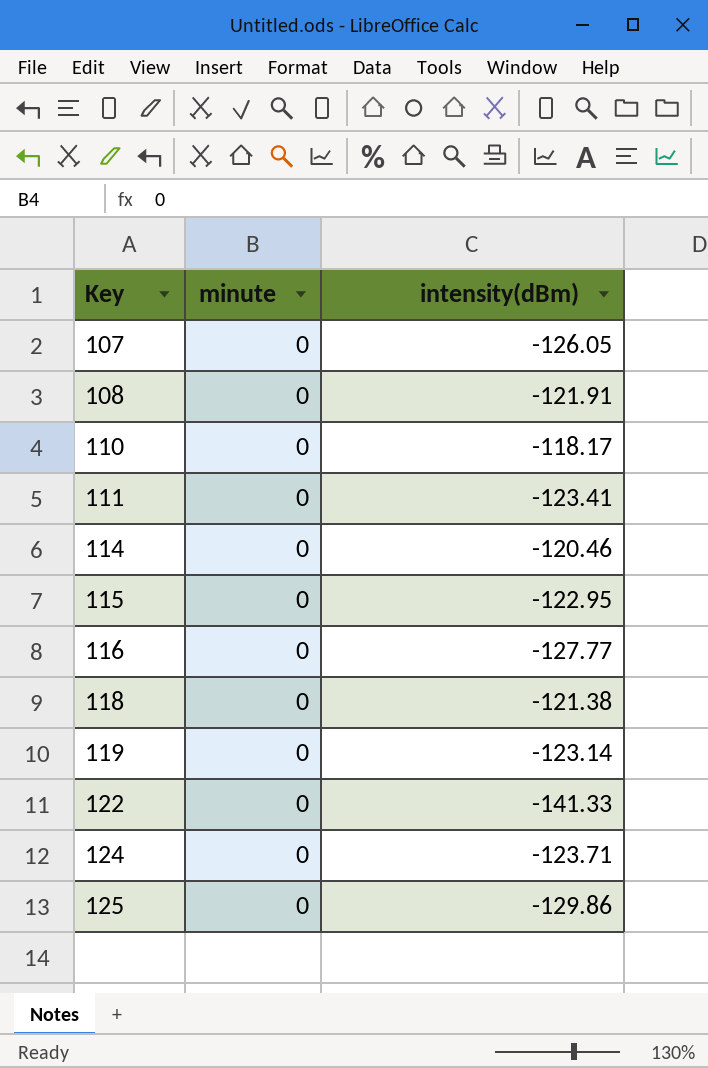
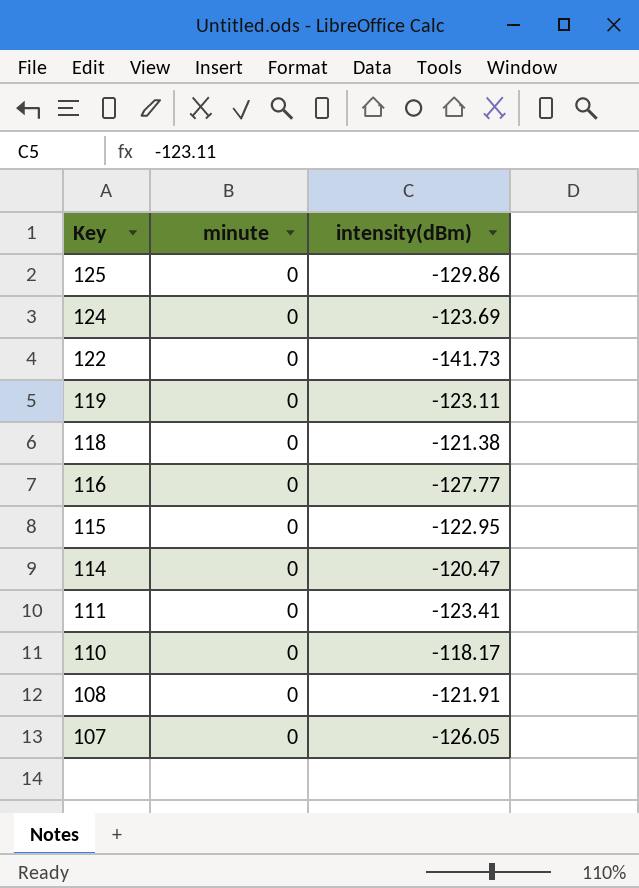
row order: Key ascending -> Key descending
124 | intensity(dBm): -123.71 -> -123.69
122 | intensity(dBm): -141.33 -> -141.73
119 | intensity(dBm): -123.14 -> -123.11
114 | intensity(dBm): -120.46 -> -120.47

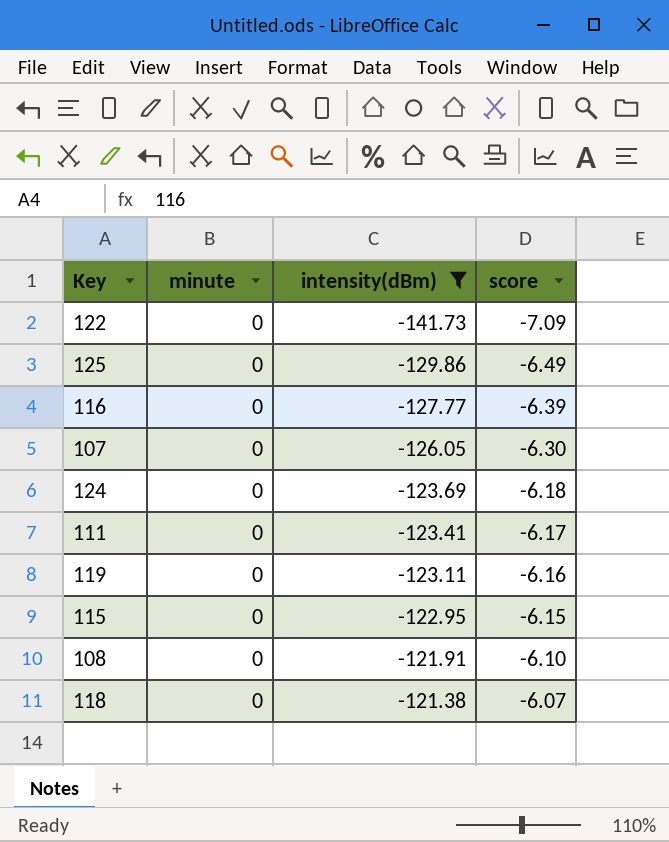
filter: none -> intensity(dBm) <= -121.38
row order: Key descending -> intensity(dBm) ascending
column score | formula: none -> [intensity(dBm)] * 0.05

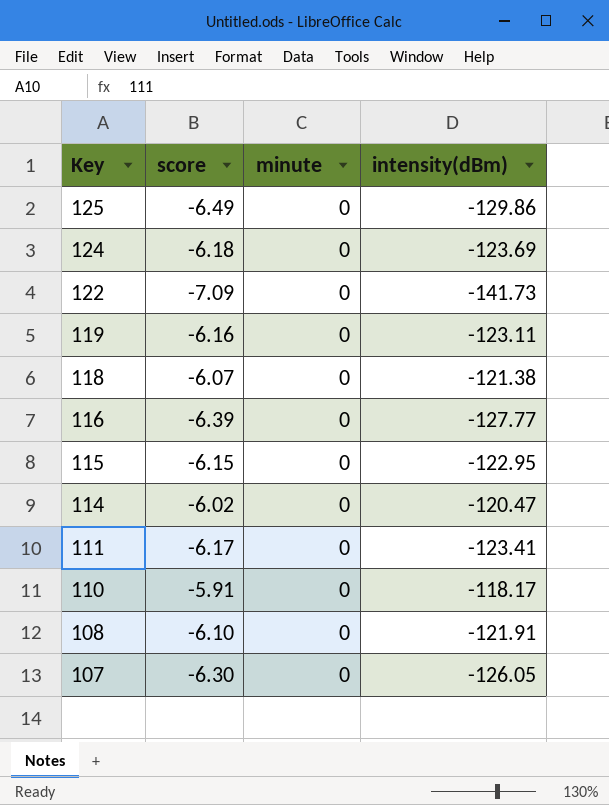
filter: intensity(dBm) <= -121.38 -> none
row order: intensity(dBm) ascending -> Key descending
column score | position: 4 -> 2

